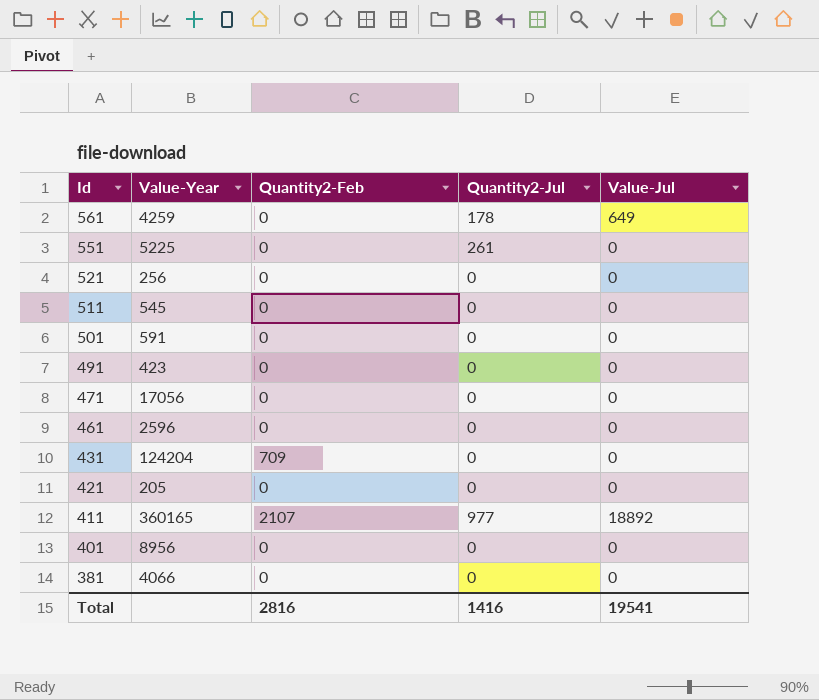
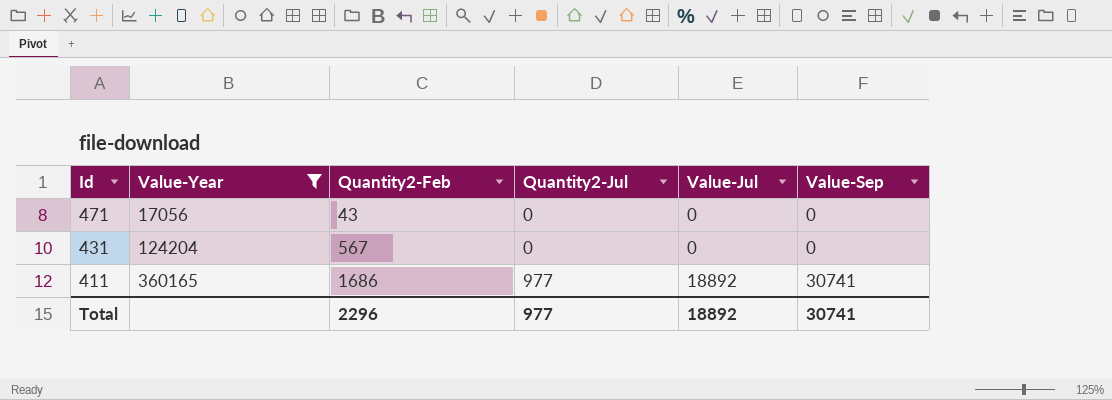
filter: none -> Value-Year >= 17056
column Value-Sep | position: none -> 6
471 | Quantity2-Feb: 0 -> 43
431 | Quantity2-Feb: 709 -> 567
411 | Quantity2-Feb: 2107 -> 1686
Total | Quantity2-Feb: 2816 -> 2296
Total | Quantity2-Jul: 1416 -> 977
Total | Value-Jul: 19541 -> 18892

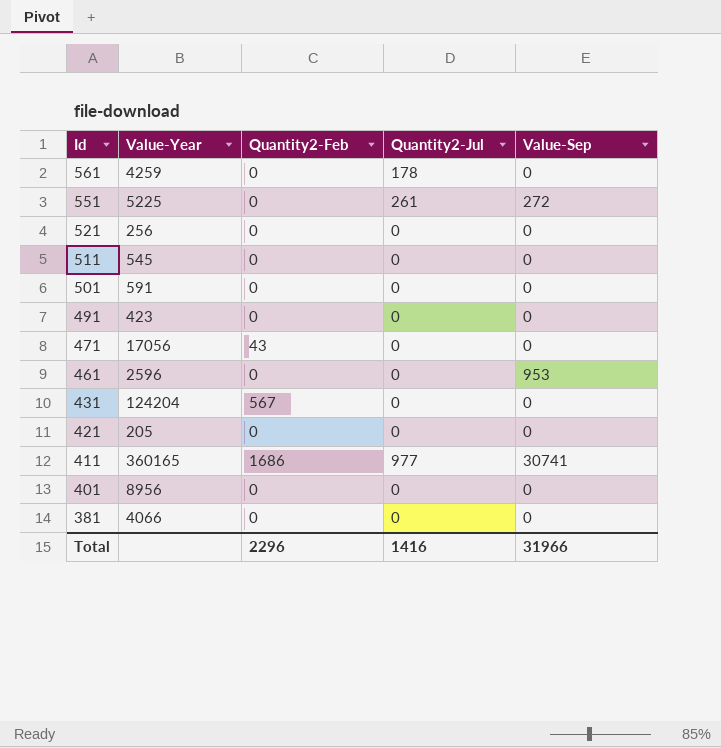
filter: Value-Year >= 17056 -> none
column Value-Jul | position: 5 -> none
Total | Quantity2-Jul: 977 -> 1416
Total | Value-Sep: 30741 -> 31966

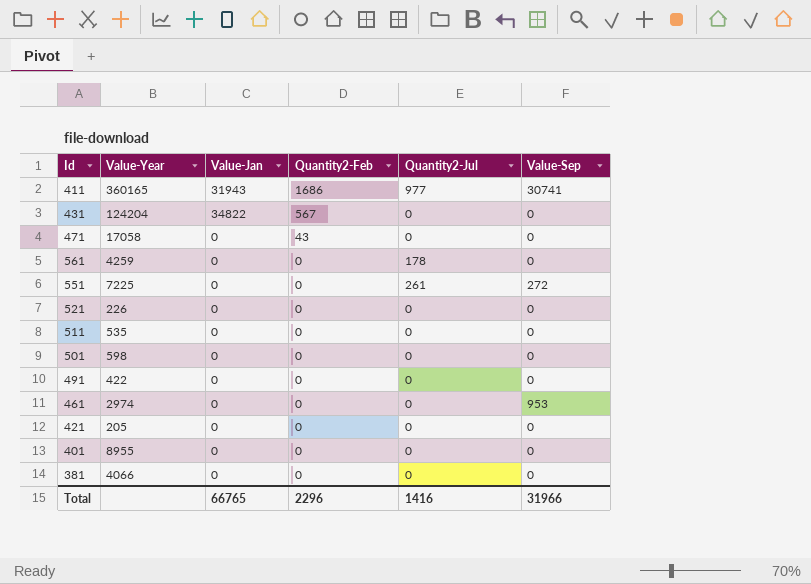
row order: Id descending -> Quantity2-Feb descending
column Value-Jan | position: none -> 3
471 | Value-Year: 17056 -> 17058
551 | Value-Year: 5225 -> 7225
521 | Value-Year: 256 -> 226
511 | Value-Year: 545 -> 535
501 | Value-Year: 591 -> 598
491 | Value-Year: 423 -> 422
461 | Value-Year: 2596 -> 2974
401 | Value-Year: 8956 -> 8955

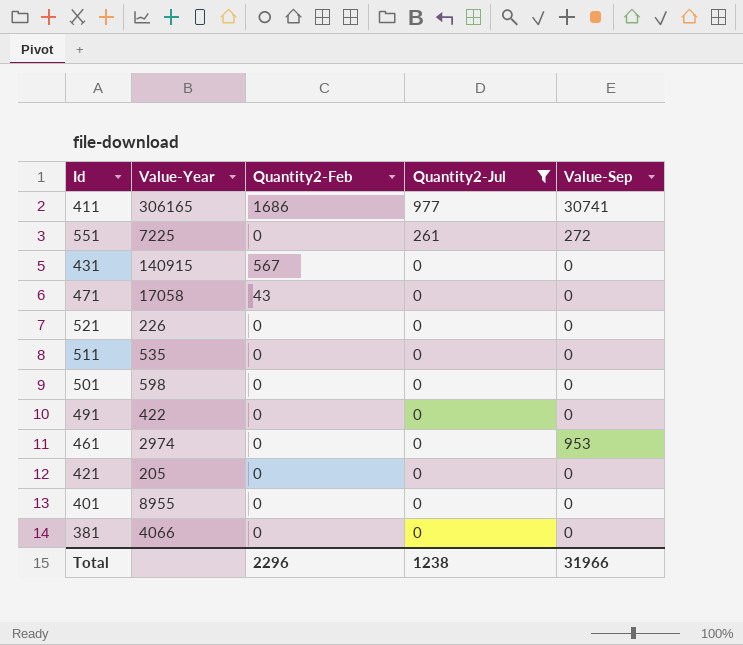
filter: none -> Quantity2-Jul != 178
row order: Quantity2-Feb descending -> Quantity2-Jul descending
column Value-Jan | position: 3 -> none
411 | Value-Year: 360165 -> 306165
431 | Value-Year: 124204 -> 140915
Total | Quantity2-Jul: 1416 -> 1238

